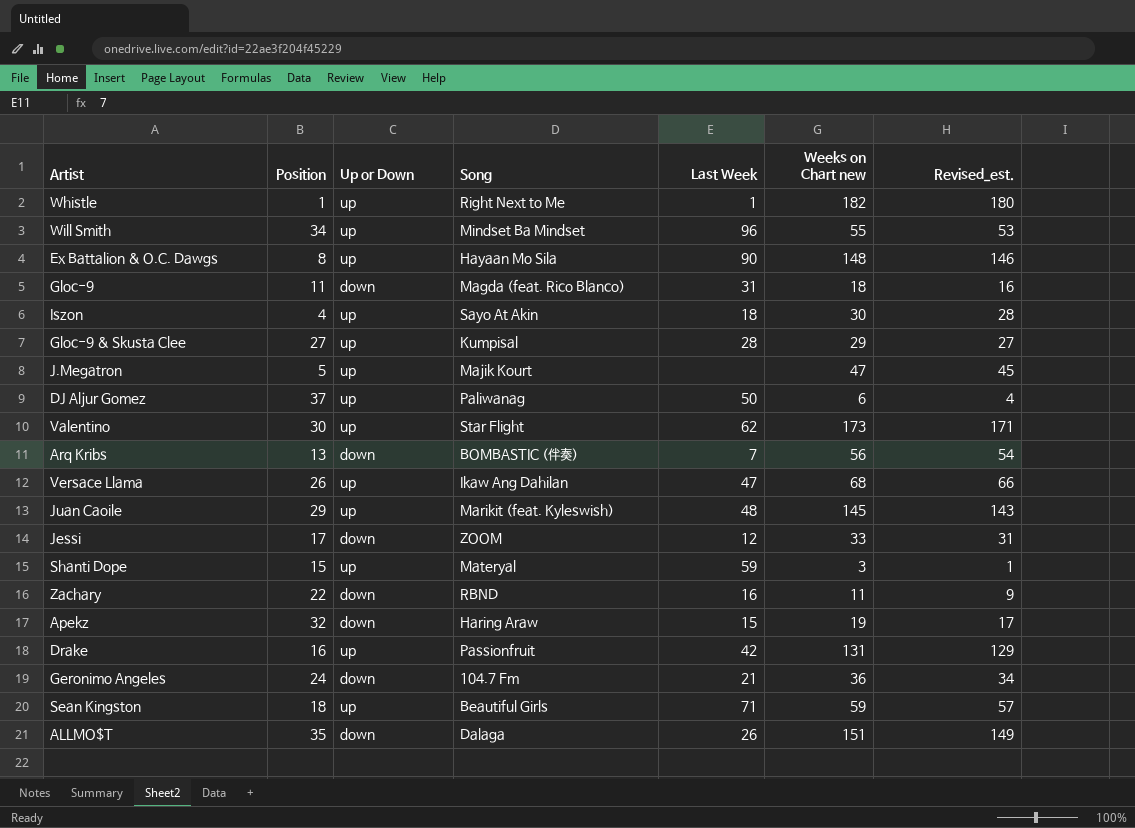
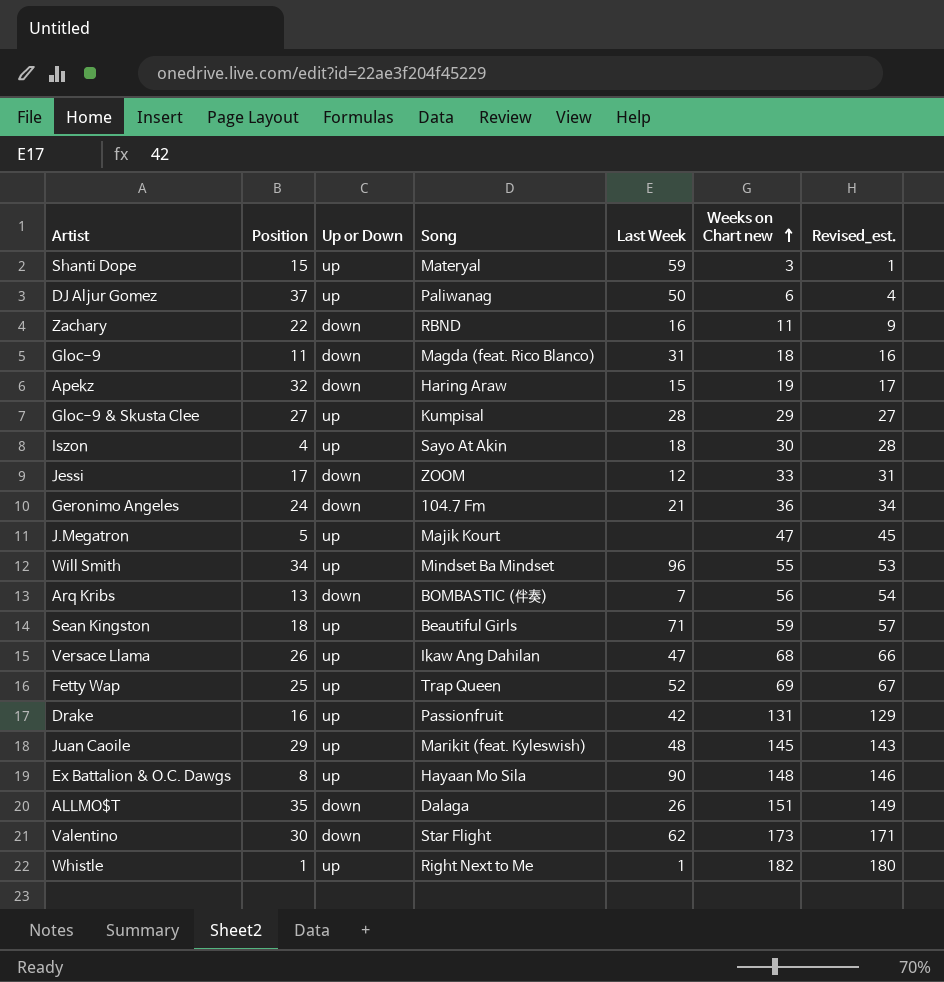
row order: none -> Weeks on Chart new ascending
row Fetty Wap: none -> 25 | up | Trap Queen | 52 | 69 | 67
Valentino | Up or Down: up -> down

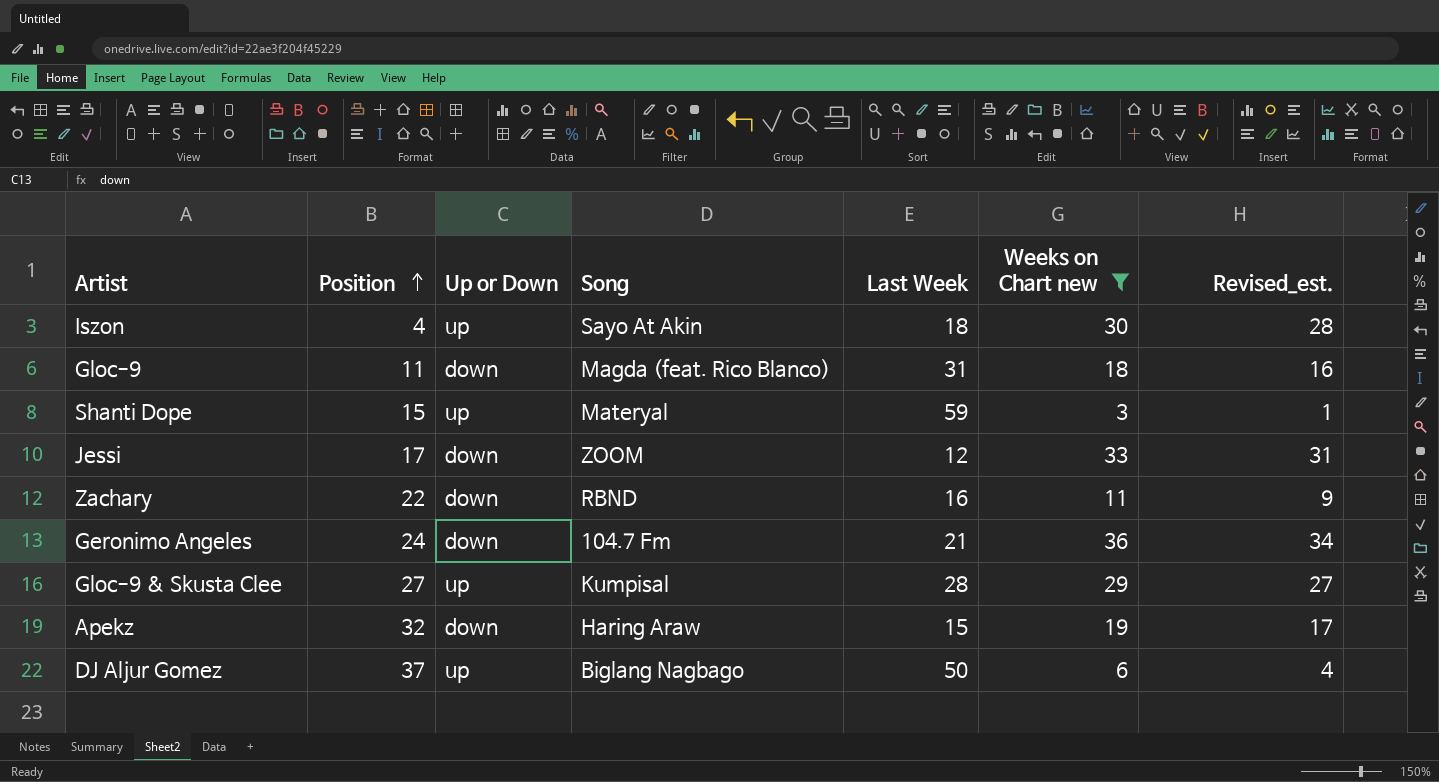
filter: none -> Weeks on Chart new <= 36
row order: Weeks on Chart new ascending -> Position ascending
DJ Aljur Gomez | Song: Paliwanag -> Biglang Nagbago

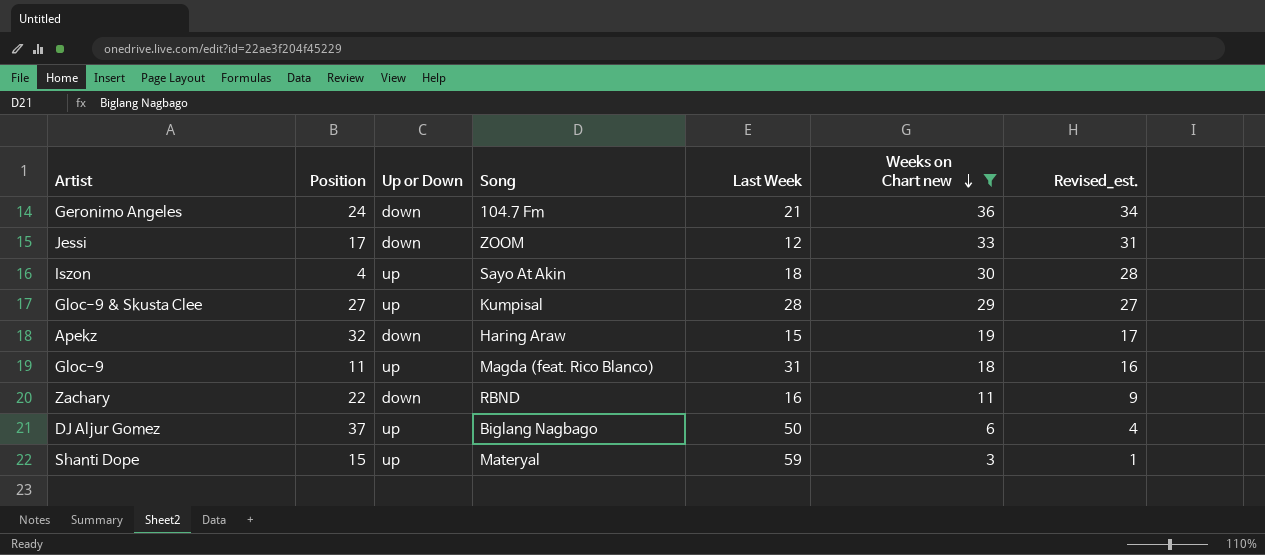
row order: Position ascending -> Weeks on Chart new descending
Gloc-9 | Up or Down: down -> up

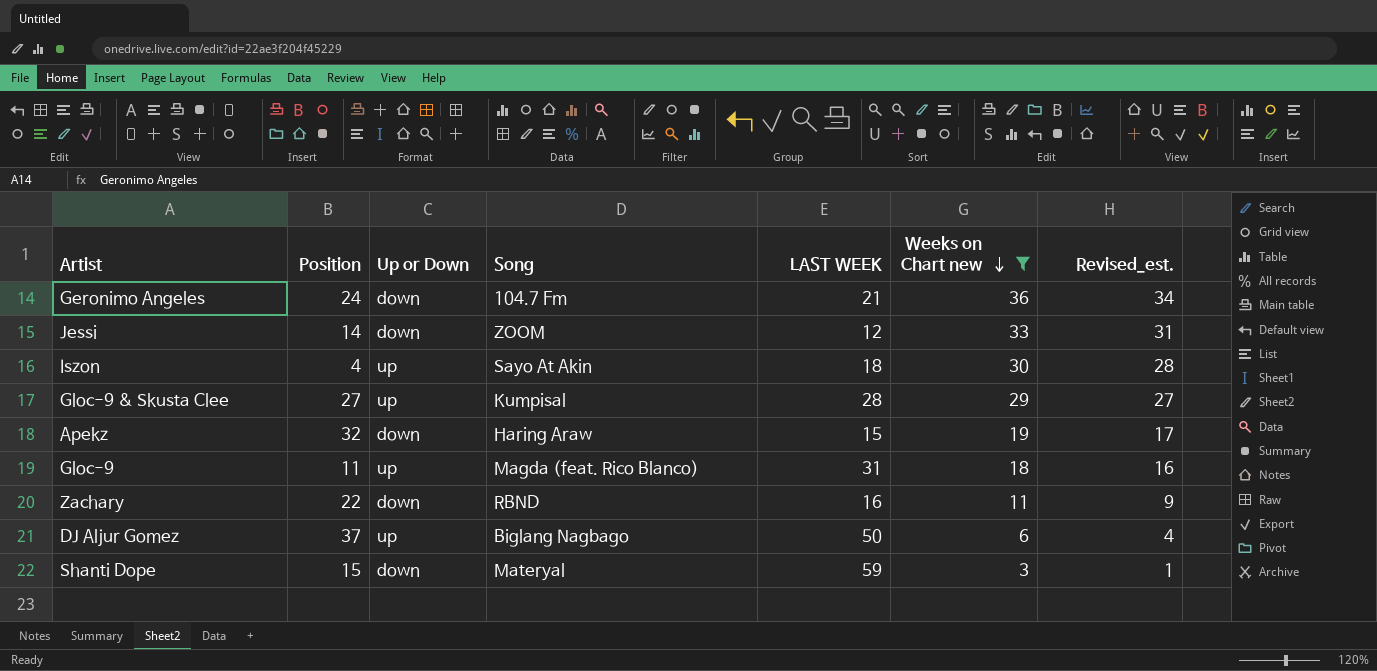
column name: Last Week -> LAST WEEK
Jessi | Position: 17 -> 14
Shanti Dope | Up or Down: up -> down

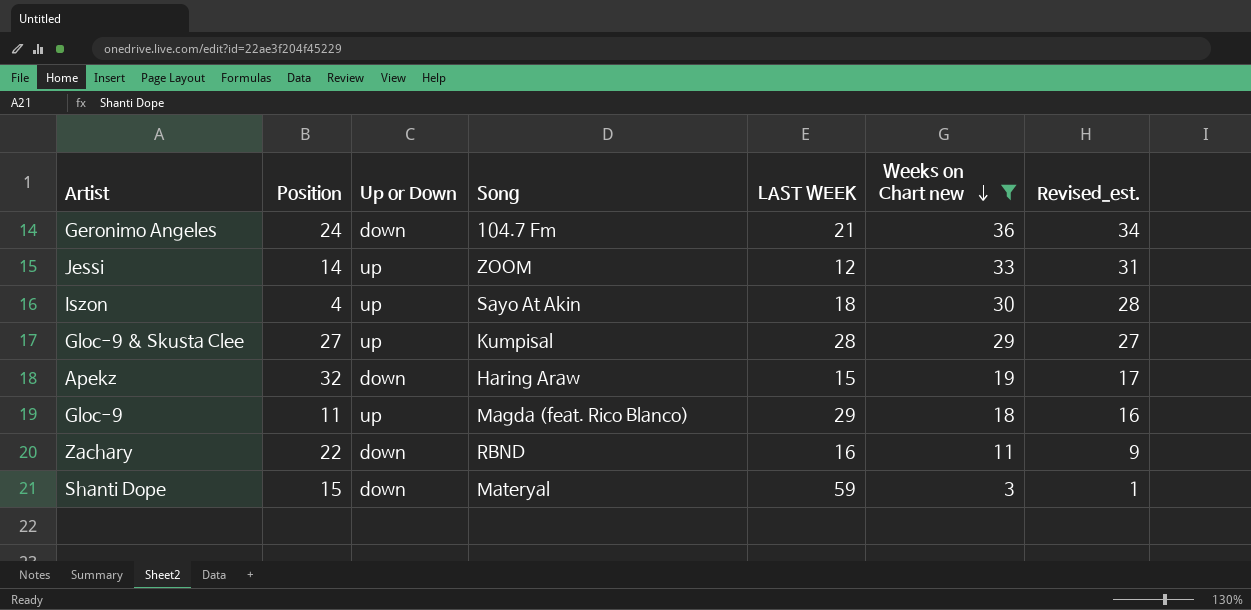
row DJ Aljur Gomez: 37 | up | Biglang Nagbago | 50 | 6 | 4 -> none
Jessi | Up or Down: down -> up
Gloc-9 | LAST WEEK: 31 -> 29

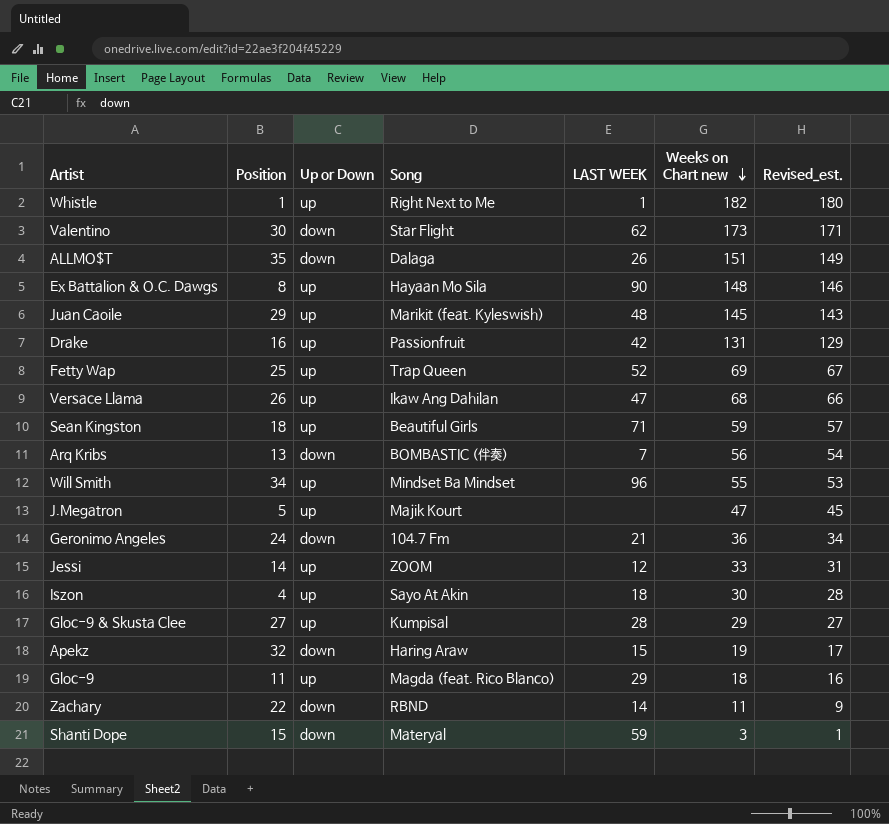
filter: Weeks on Chart new <= 36 -> none
Zachary | LAST WEEK: 16 -> 14

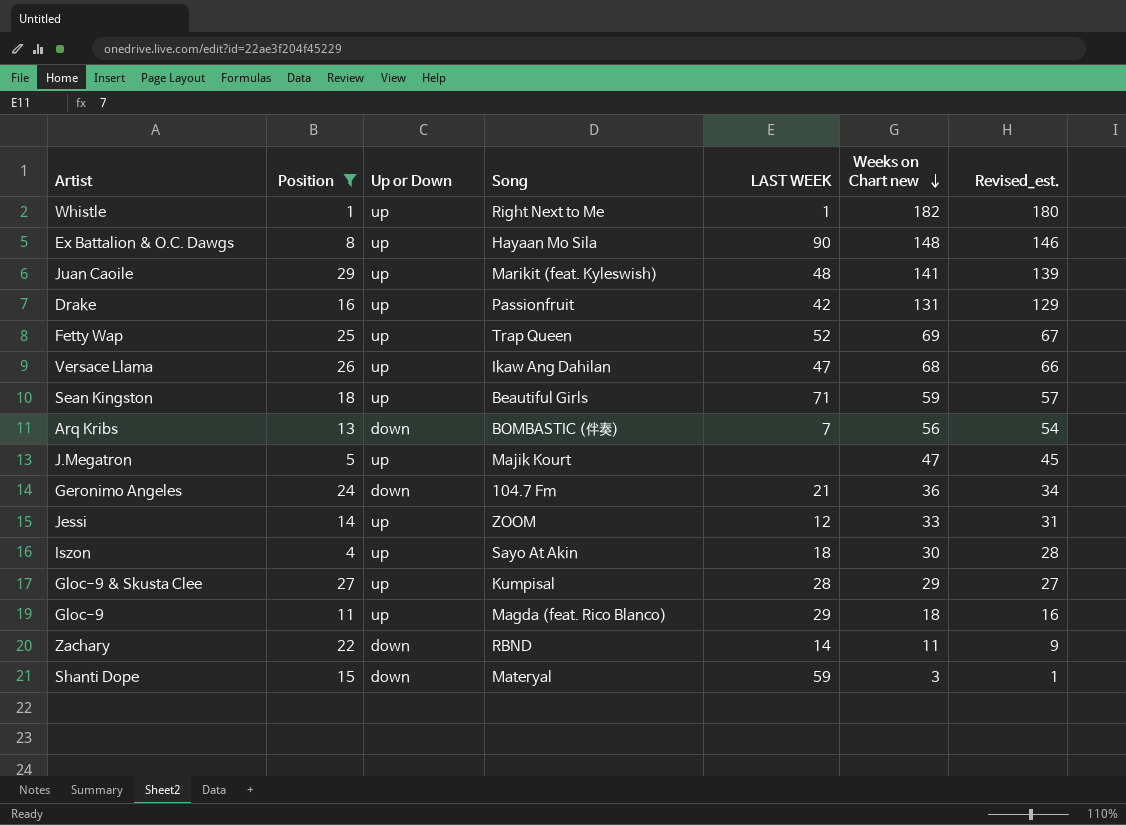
filter: none -> Position <= 29
Juan Caoile | Weeks on Chart new: 145 -> 141
Juan Caoile | Revised_est.: 143 -> 139

